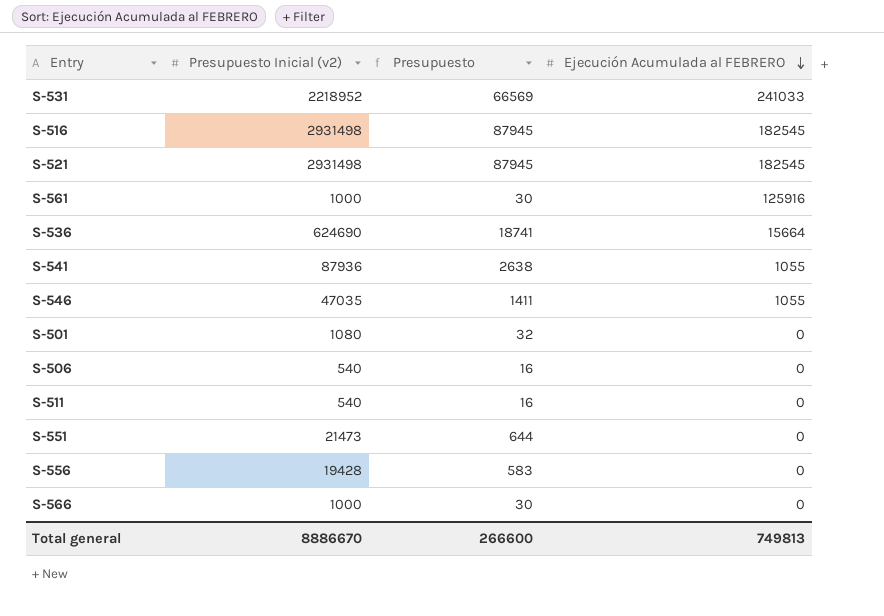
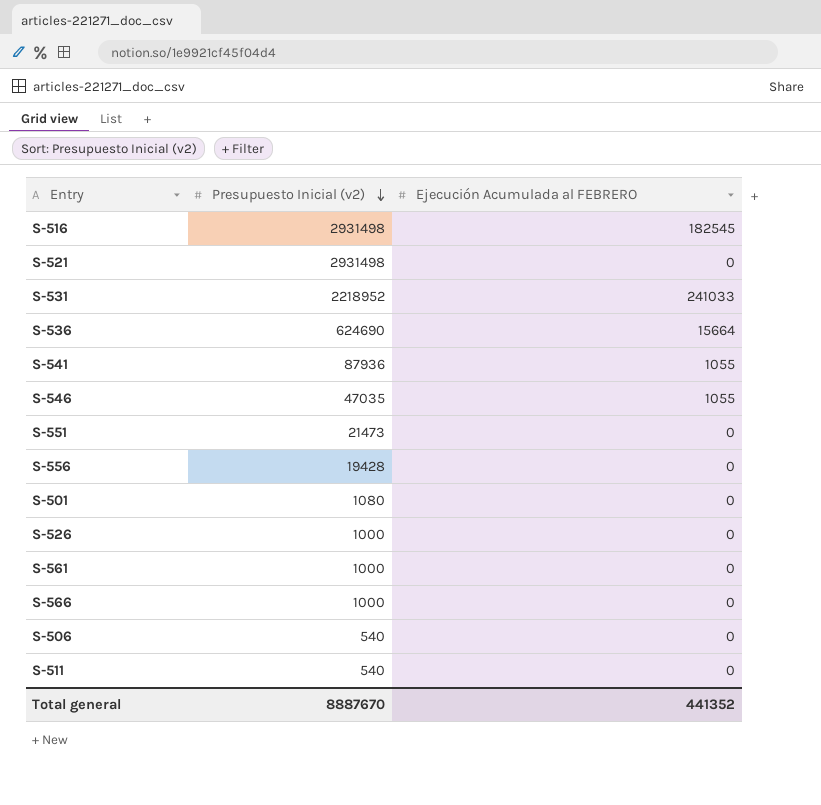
row order: Ejecución Acumulada al FEBRERO descending -> Presupuesto Inicial (v2) descending
column Presupuesto | formula: [Presupuesto Inicial (v2)] * 0,03 -> none
S-521 | Ejecución Acumulada al FEBRERO: 182545 -> 0
row S-526: none -> 1000 | 0
S-561 | Ejecución Acumulada al FEBRERO: 125916 -> 0
Total general | Presupuesto Inicial (v2): 8886670 -> 8887670
Total general | Ejecución Acumulada al FEBRERO: 749813 -> 441352

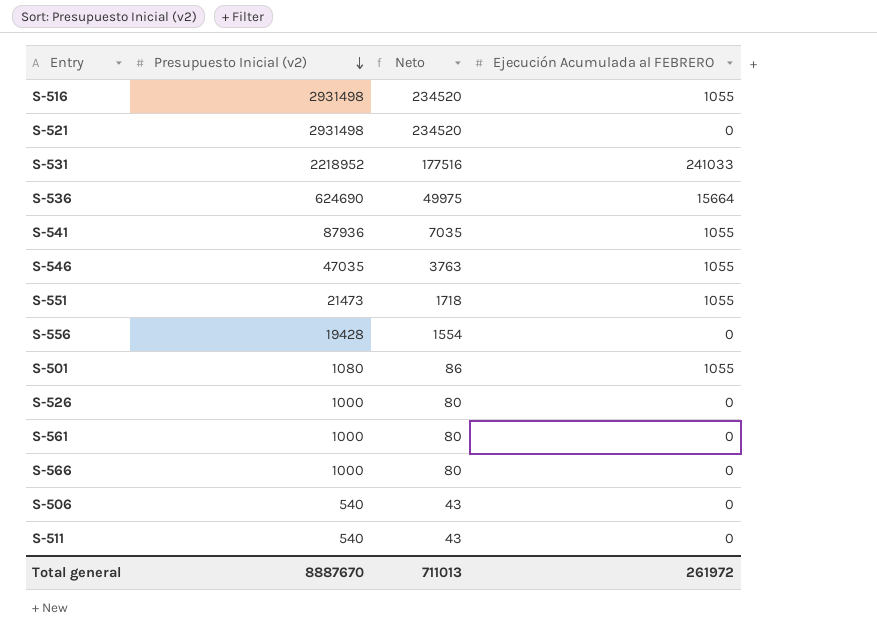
column Neto | formula: none -> [Presupuesto Inicial (v2)] * 0,08
S-516 | Ejecución Acumulada al FEBRERO: 182545 -> 1055
S-551 | Ejecución Acumulada al FEBRERO: 0 -> 1055
S-501 | Ejecución Acumulada al FEBRERO: 0 -> 1055
Total general | Ejecución Acumulada al FEBRERO: 441352 -> 261972

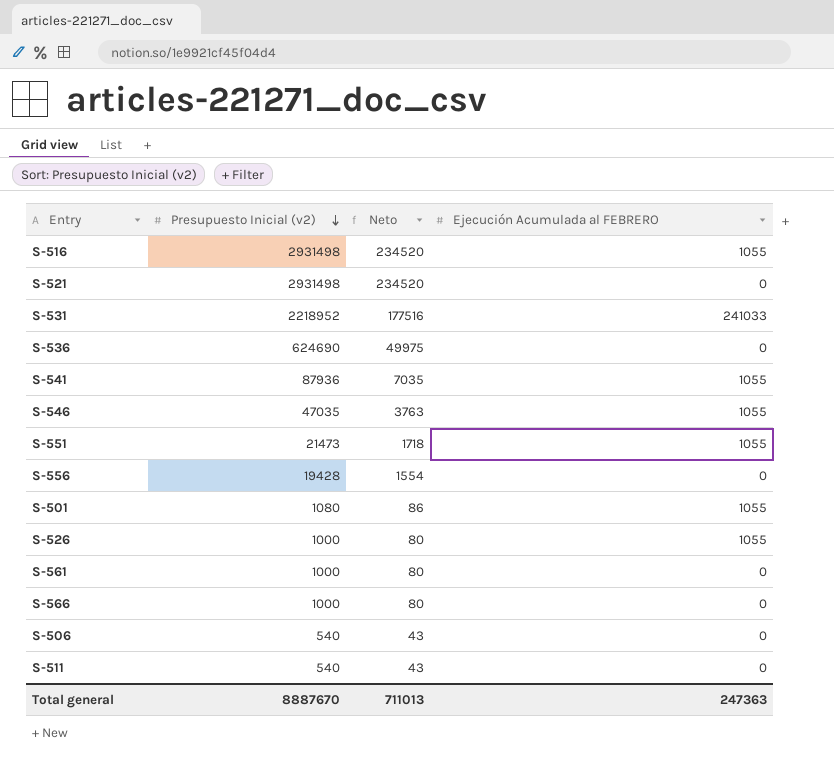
S-536 | Ejecución Acumulada al FEBRERO: 15664 -> 0
S-526 | Ejecución Acumulada al FEBRERO: 0 -> 1055
Total general | Ejecución Acumulada al FEBRERO: 261972 -> 247363

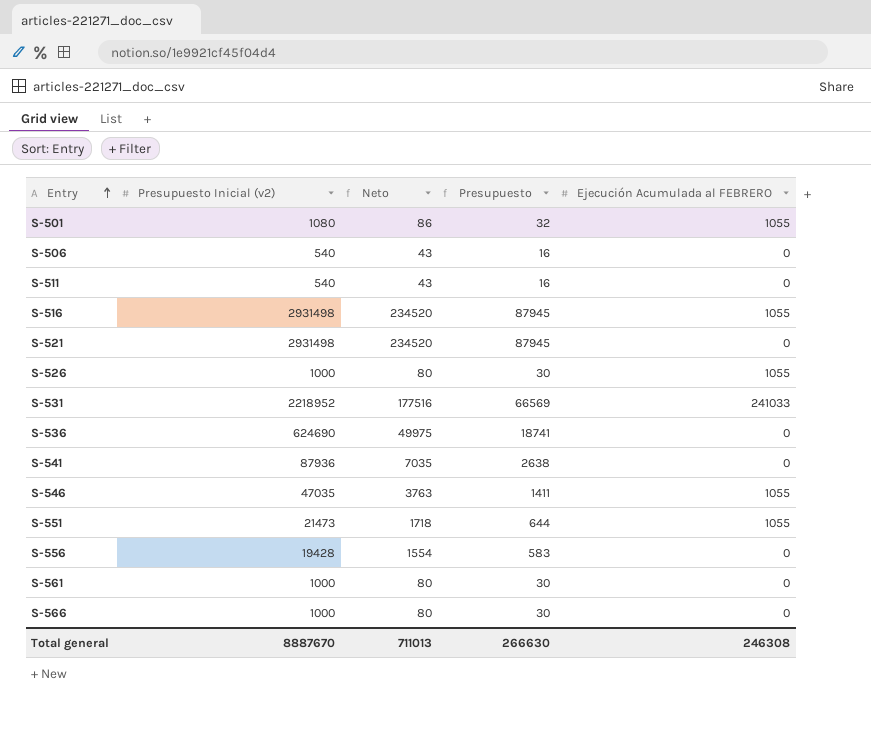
row order: Presupuesto Inicial (v2) descending -> Entry ascending
column Presupuesto | formula: none -> [Presupuesto Inicial (v2)] * 0,03
S-541 | Ejecución Acumulada al FEBRERO: 1055 -> 0
Total general | Ejecución Acumulada al FEBRERO: 247363 -> 246308

